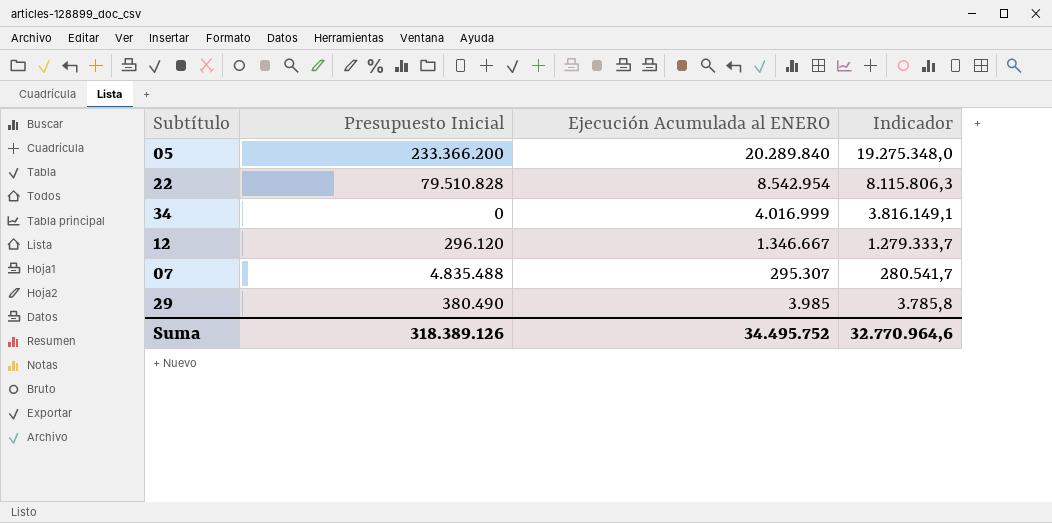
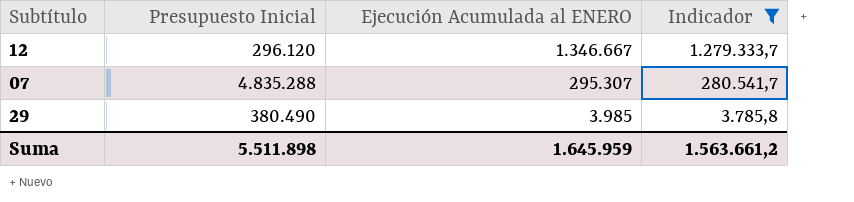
filter: none -> Indicador <= 1.279.333,7
07 | Presupuesto Inicial: 4.835.488 -> 4.835.288
Suma | Presupuesto Inicial: 318.389.126 -> 5.511.898
Suma | Ejecución Acumulada al ENERO: 34.495.752 -> 1.645.959
Suma | Indicador: 32.770.964,6 -> 1.563.661,2

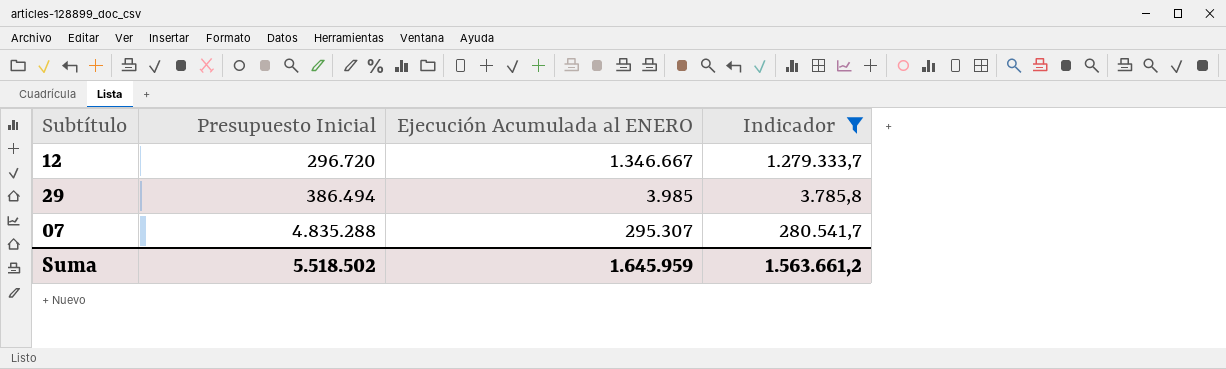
row order: Ejecución Acumulada al ENERO descending -> Presupuesto Inicial ascending
12 | Presupuesto Inicial: 296.120 -> 296.720
29 | Presupuesto Inicial: 380.490 -> 386.494
Suma | Presupuesto Inicial: 5.511.898 -> 5.518.502

